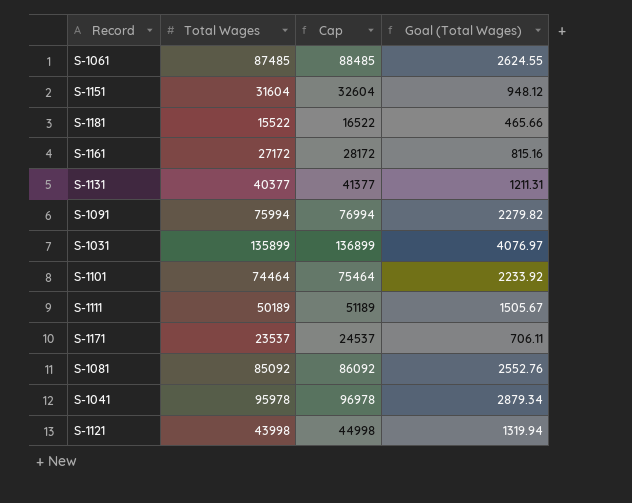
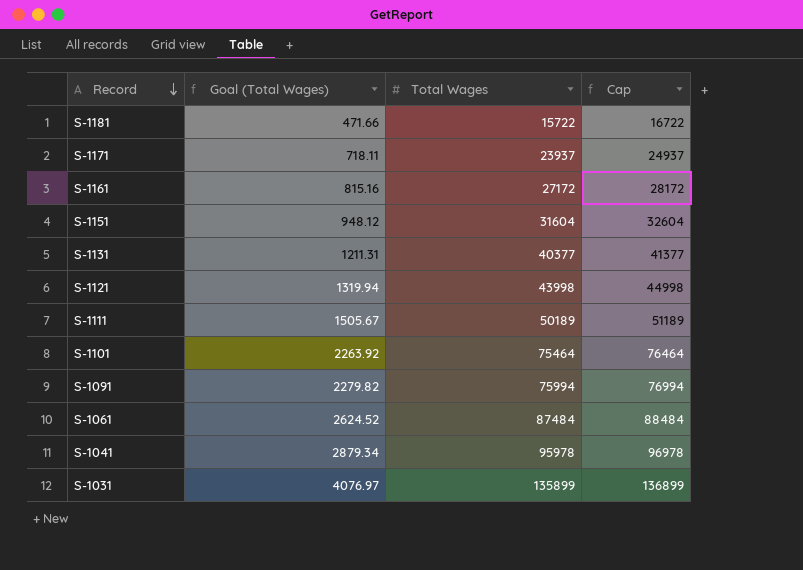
row order: none -> Record descending
column Goal (Total Wages) | position: 4 -> 2
row S-1081: 85092 | 86092 | 2552.76 -> none
S-1181 | Goal (Total Wages): 465.66 -> 471.66
S-1181 | Total Wages: 15522 -> 15722
S-1181 | Cap: 16522 -> 16722
S-1171 | Goal (Total Wages): 706.11 -> 718.11
S-1171 | Total Wages: 23537 -> 23937
S-1171 | Cap: 24537 -> 24937
S-1101 | Goal (Total Wages): 2233.92 -> 2263.92
S-1101 | Total Wages: 74464 -> 75464
S-1101 | Cap: 75464 -> 76464
S-1061 | Goal (Total Wages): 2624.55 -> 2624.52
S-1061 | Total Wages: 87485 -> 87484
S-1061 | Cap: 88485 -> 88484

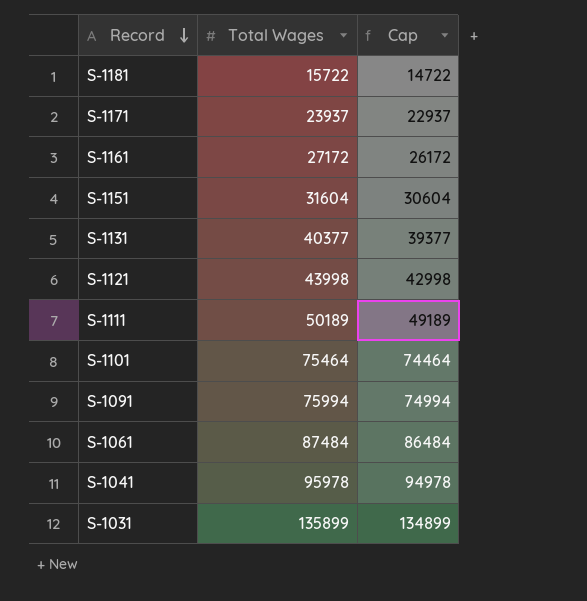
column Goal (Total Wages) | formula: [Total Wages] * 0.03 -> none
column Cap | formula: [Total Wages] + 1000 -> [Total Wages] - 1000

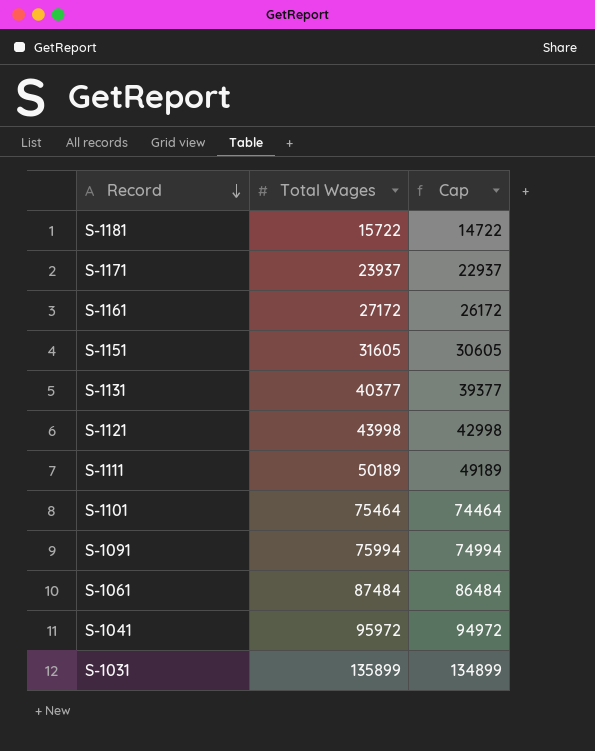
S-1151 | Total Wages: 31604 -> 31605
S-1151 | Cap: 30604 -> 30605
S-1041 | Total Wages: 95978 -> 95972
S-1041 | Cap: 94978 -> 94972

